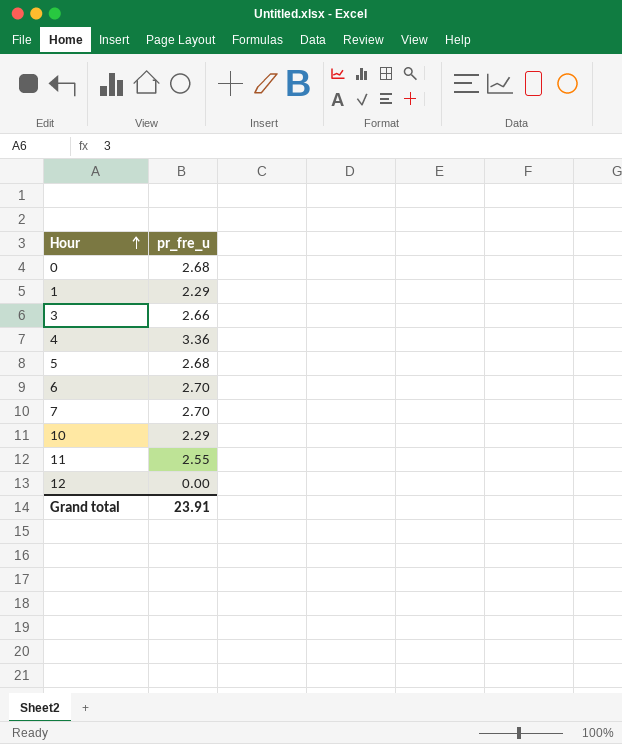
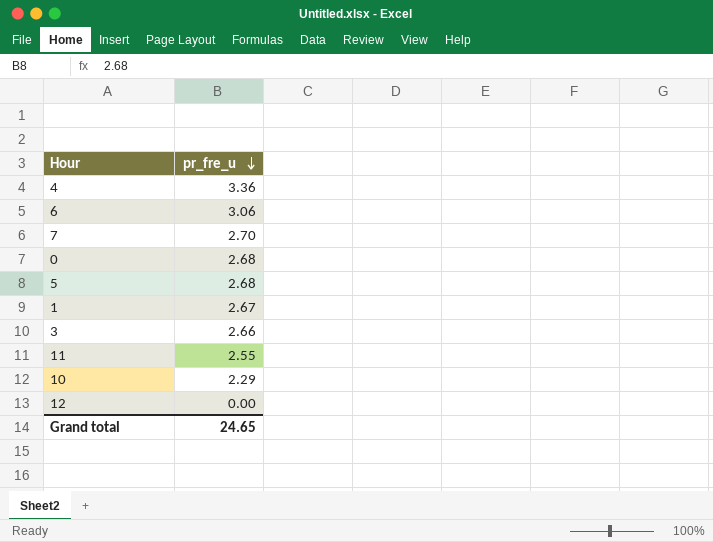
row order: Hour ascending -> pr_fre_u descending
6 | pr_fre_u: 2.70 -> 3.06
1 | pr_fre_u: 2.29 -> 2.67
Grand total | pr_fre_u: 23.91 -> 24.65

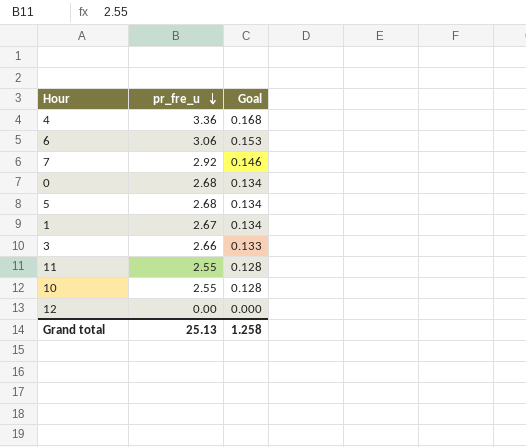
column Goal | formula: none -> [pr_fre_u] * 0.05
7 | pr_fre_u: 2.70 -> 2.92
10 | pr_fre_u: 2.29 -> 2.55
Grand total | pr_fre_u: 24.65 -> 25.13

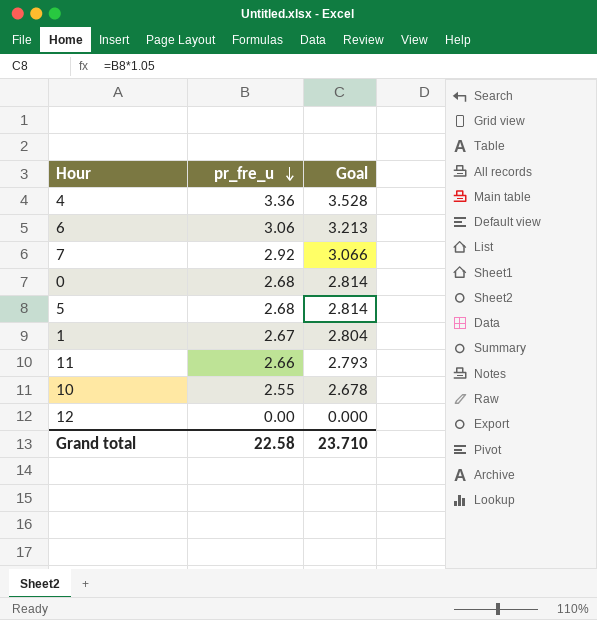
column Goal | formula: [pr_fre_u] * 0.05 -> [pr_fre_u] * 1.05
row 3: 2.66 | 0.133 -> none
11 | pr_fre_u: 2.55 -> 2.66
Grand total | pr_fre_u: 25.13 -> 22.58
Grand total | Goal: 1.258 -> 23.710

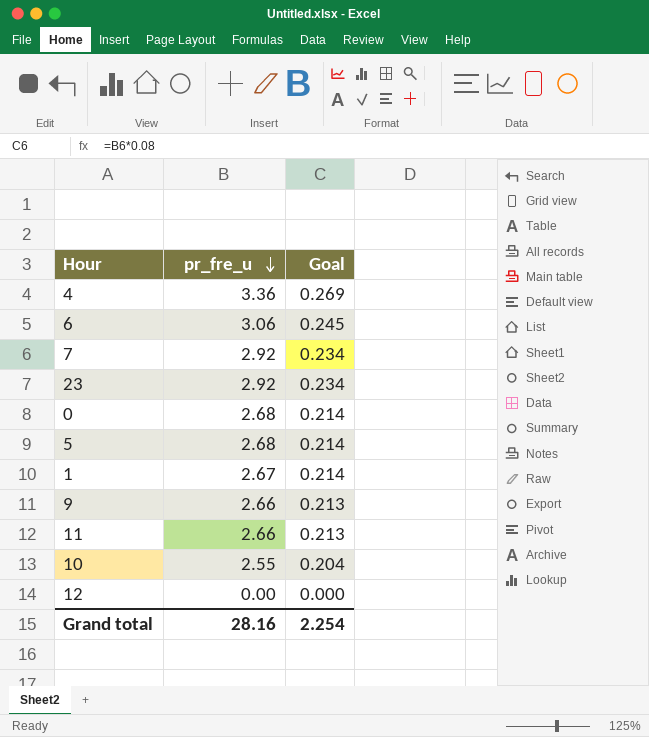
column Goal | formula: [pr_fre_u] * 1.05 -> [pr_fre_u] * 0.08
row 23: none -> 2.92 | 0.234
row 9: none -> 2.66 | 0.213
Grand total | pr_fre_u: 22.58 -> 28.16
Grand total | Goal: 23.710 -> 2.254

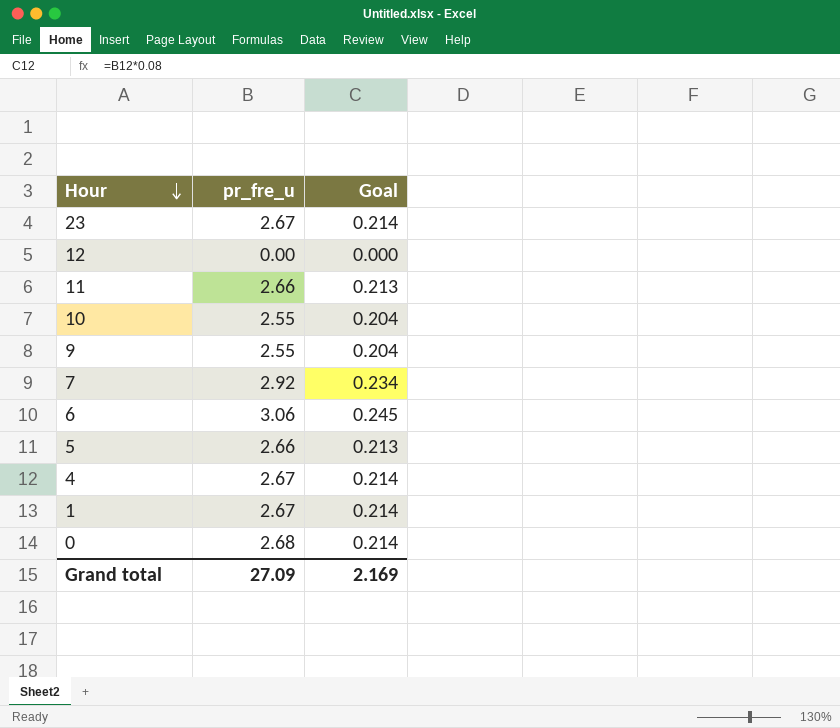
row order: pr_fre_u descending -> Hour descending
23 | pr_fre_u: 2.92 -> 2.67
23 | Goal: 0.234 -> 0.214
9 | pr_fre_u: 2.66 -> 2.55
9 | Goal: 0.213 -> 0.204
5 | pr_fre_u: 2.68 -> 2.66
5 | Goal: 0.214 -> 0.213
4 | pr_fre_u: 3.36 -> 2.67
4 | Goal: 0.269 -> 0.214
Grand total | pr_fre_u: 28.16 -> 27.09
Grand total | Goal: 2.254 -> 2.169

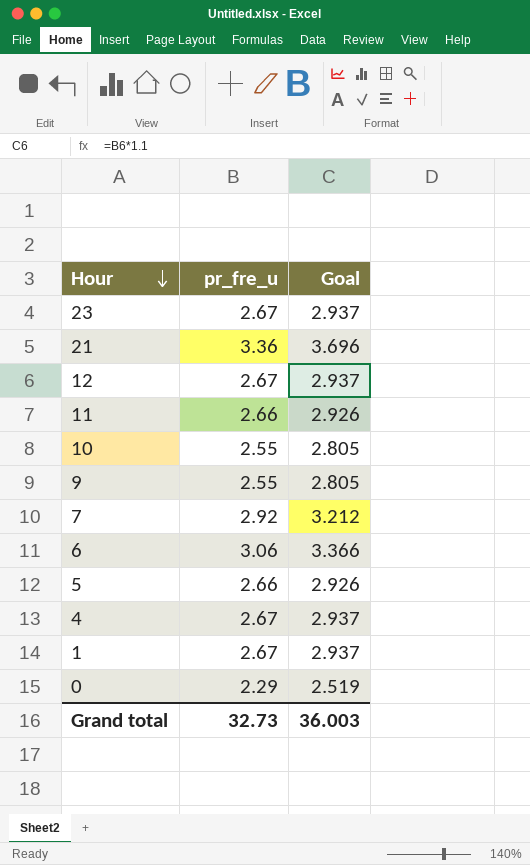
column Goal | formula: [pr_fre_u] * 0.08 -> [pr_fre_u] * 1.1
row 21: none -> 3.36 | 3.696
12 | pr_fre_u: 0.00 -> 2.67
0 | pr_fre_u: 2.68 -> 2.29
Grand total | pr_fre_u: 27.09 -> 32.73
Grand total | Goal: 2.169 -> 36.003

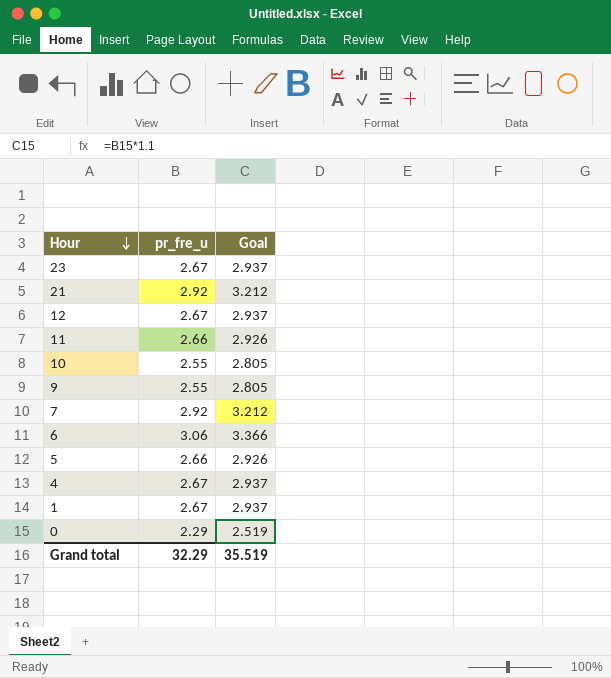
21 | pr_fre_u: 3.36 -> 2.92
21 | Goal: 3.696 -> 3.212
Grand total | pr_fre_u: 32.73 -> 32.29
Grand total | Goal: 36.003 -> 35.519

